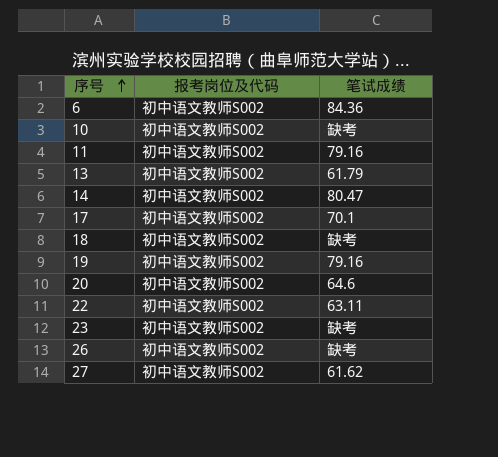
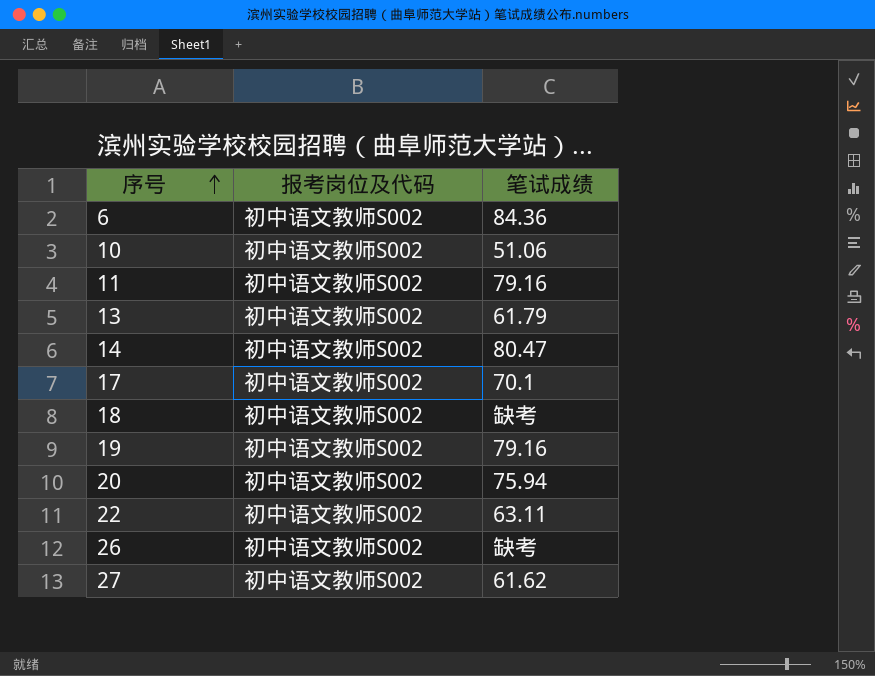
row 23: 初中语文教师S002 | 缺考 -> none
10 | 笔试成绩: 缺考 -> 51.06
20 | 笔试成绩: 64.6 -> 75.94

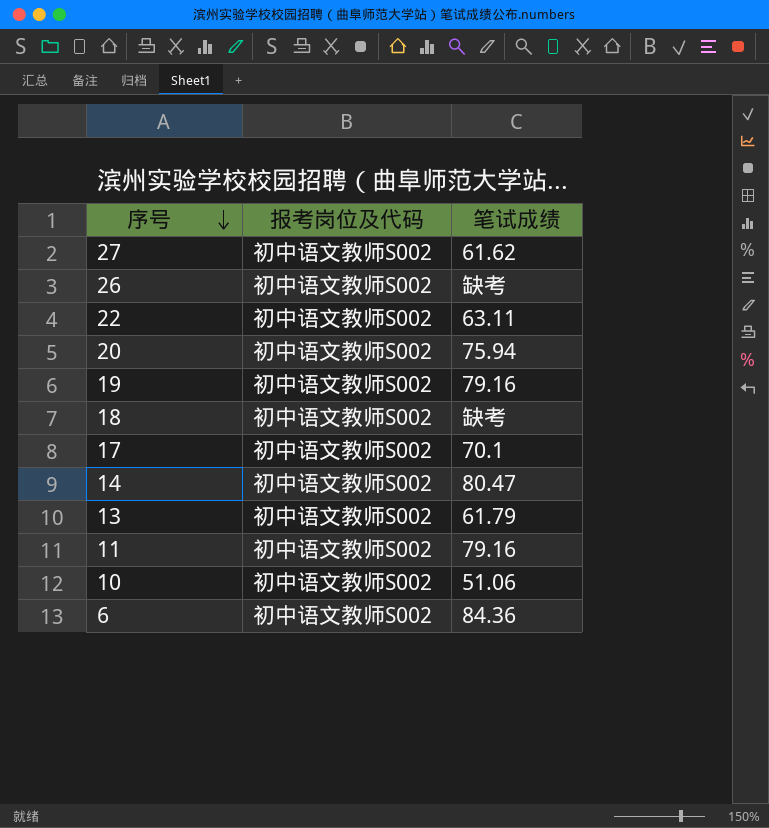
row order: 序号 ascending -> 序号 descending

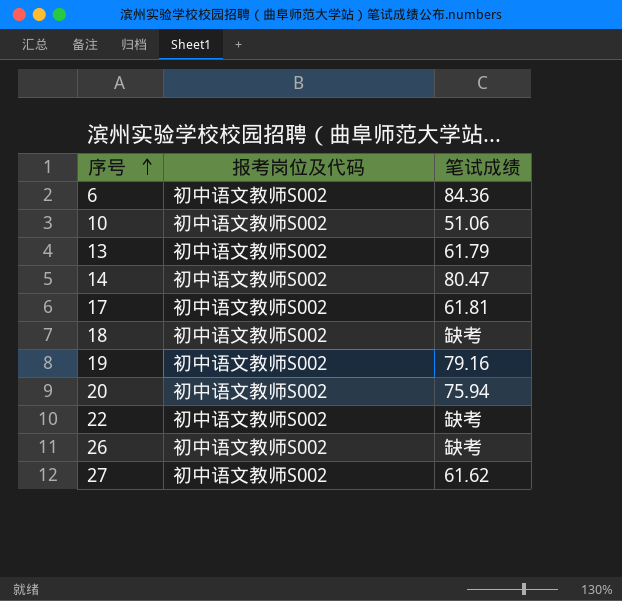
row order: 序号 descending -> 序号 ascending
row 11: 初中语文教师S002 | 79.16 -> none
17 | 笔试成绩: 70.1 -> 61.81
22 | 笔试成绩: 63.11 -> 缺考

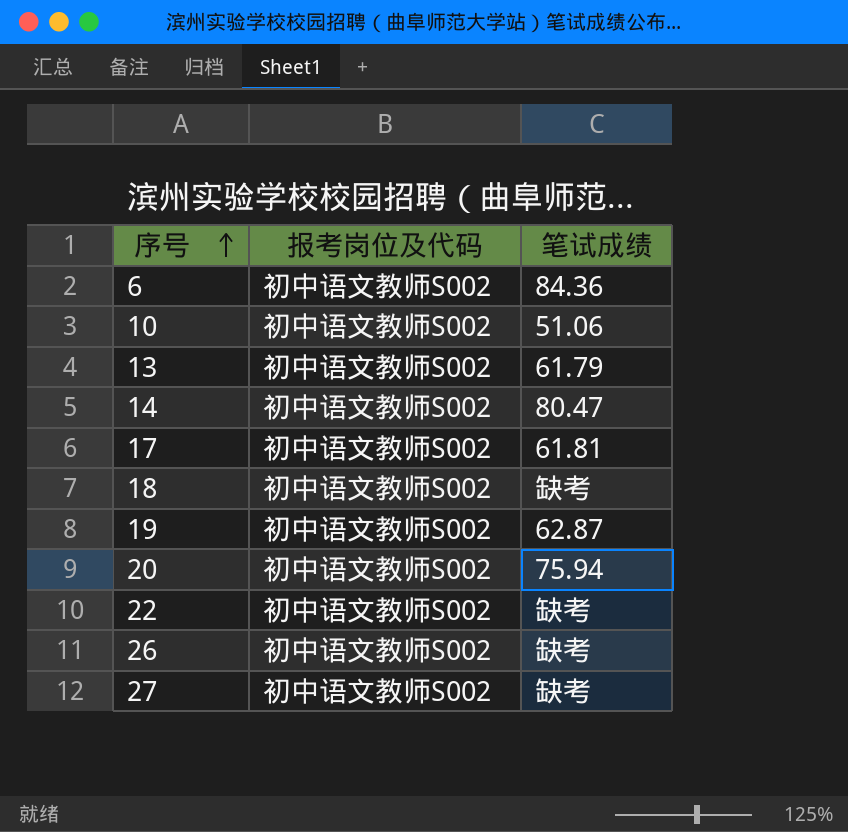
19 | 笔试成绩: 79.16 -> 62.87
27 | 笔试成绩: 61.62 -> 缺考

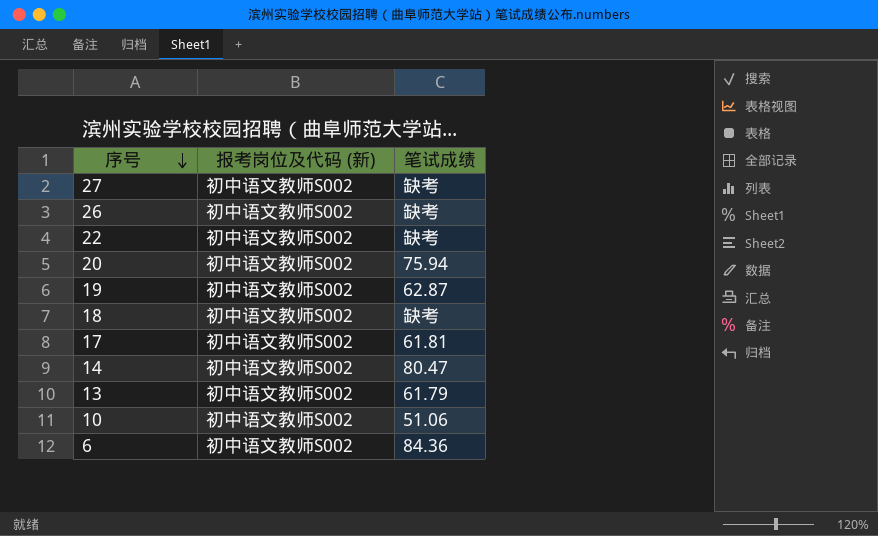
row order: 序号 ascending -> 序号 descending
column name: 报考岗位及代码 -> 报考岗位及代码 (新)

